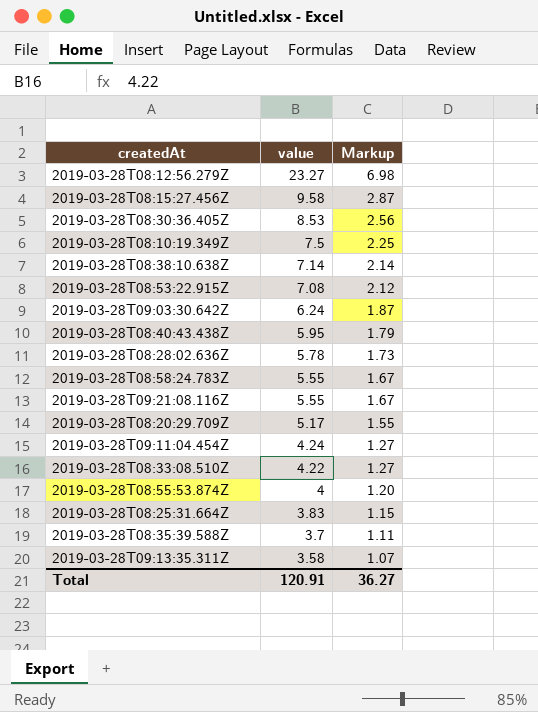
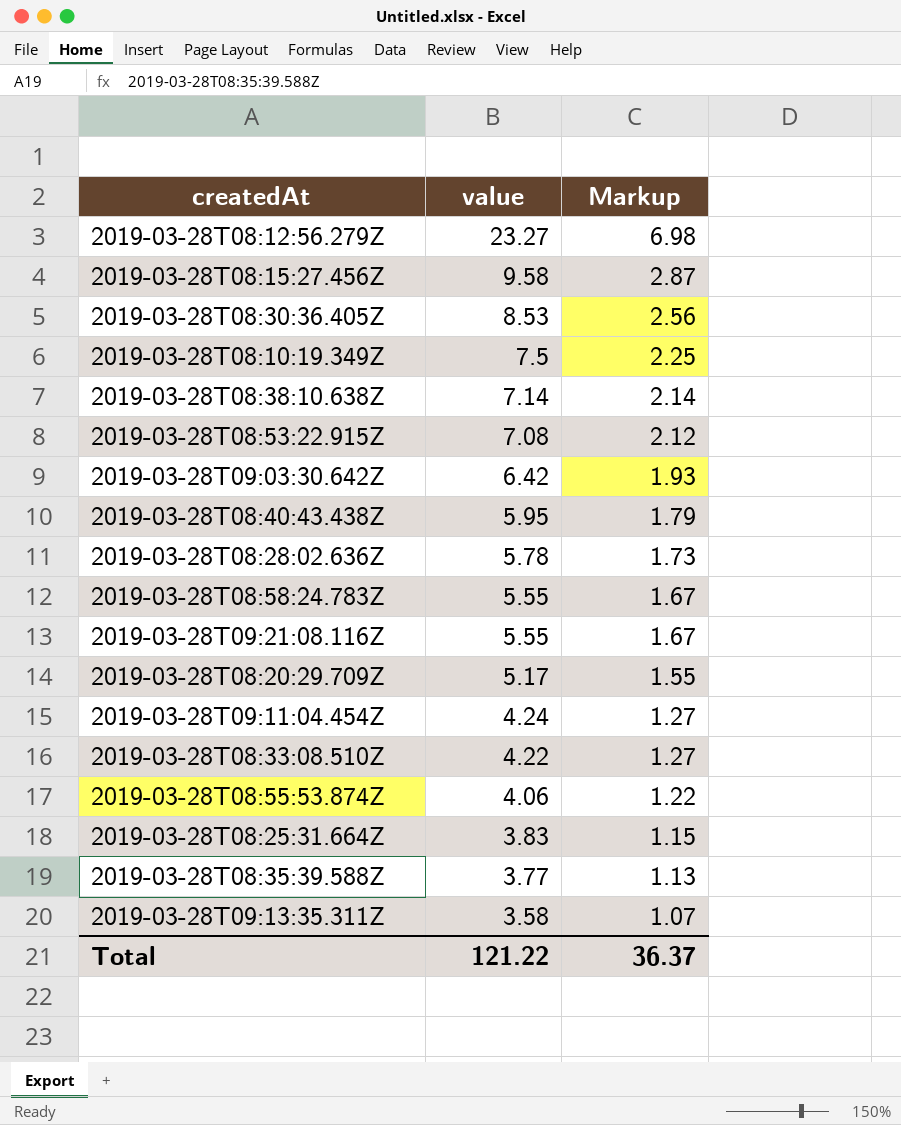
2019-03-28T09:03:30.642Z | value: 6.24 -> 6.42
2019-03-28T09:03:30.642Z | Markup: 1.87 -> 1.93
2019-03-28T08:55:53.874Z | value: 4 -> 4.06
2019-03-28T08:55:53.874Z | Markup: 1.20 -> 1.22
2019-03-28T08:35:39.588Z | value: 3.7 -> 3.77
2019-03-28T08:35:39.588Z | Markup: 1.11 -> 1.13
Total | value: 120.91 -> 121.22
Total | Markup: 36.27 -> 36.37

